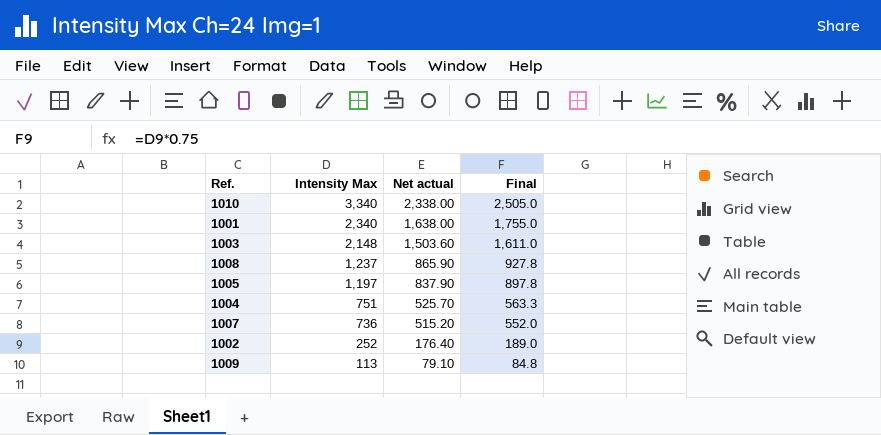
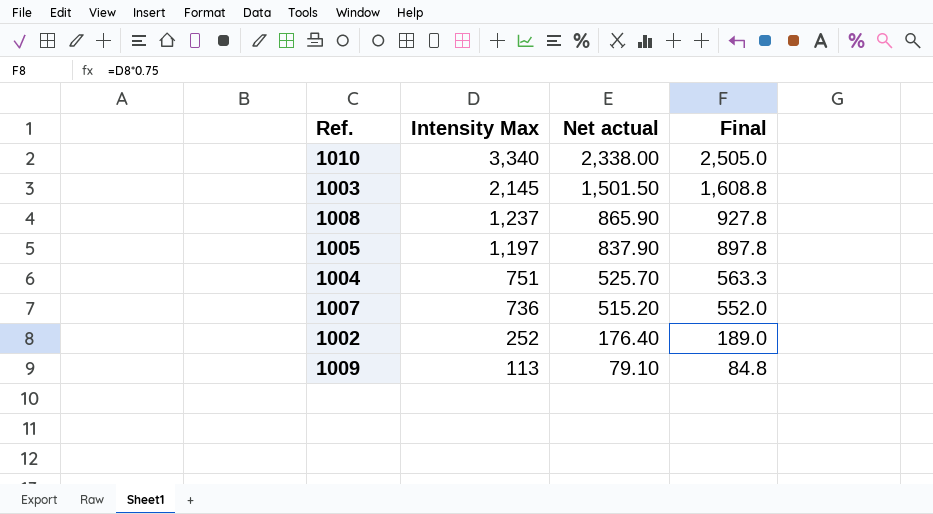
row 1001: 2,340 | 1,638.00 | 1,755.0 -> none
1003 | Intensity Max: 2,148 -> 2,145
1003 | Net actual: 1,503.60 -> 1,501.50
1003 | Final: 1,611.0 -> 1,608.8

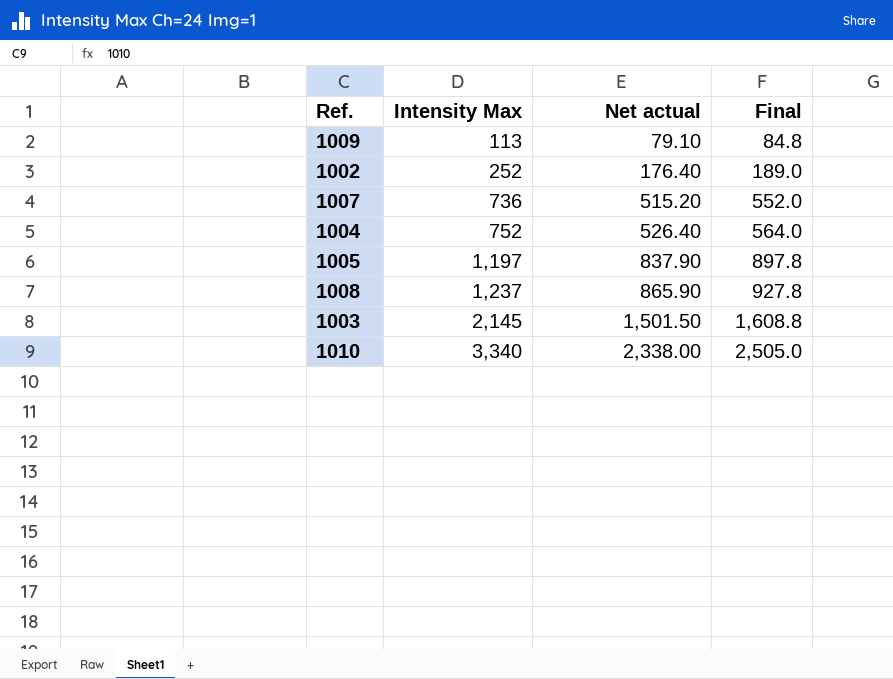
row order: Intensity Max descending -> Intensity Max ascending
1004 | Intensity Max: 751 -> 752
1004 | Net actual: 525.70 -> 526.40
1004 | Final: 563.3 -> 564.0

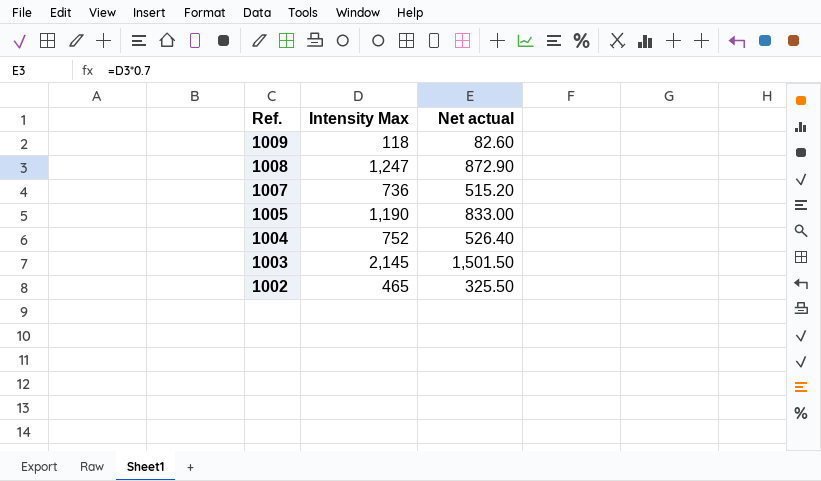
row order: Intensity Max ascending -> Ref. descending
column Final | formula: [Intensity Max] * 0.75 -> none
row 1010: 3,340 | 2,338.00 | 2,505.0 -> none
1009 | Intensity Max: 113 -> 118
1009 | Net actual: 79.10 -> 82.60
1008 | Intensity Max: 1,237 -> 1,247
1008 | Net actual: 865.90 -> 872.90
1005 | Intensity Max: 1,197 -> 1,190
1005 | Net actual: 837.90 -> 833.00
1002 | Intensity Max: 252 -> 465
1002 | Net actual: 176.40 -> 325.50

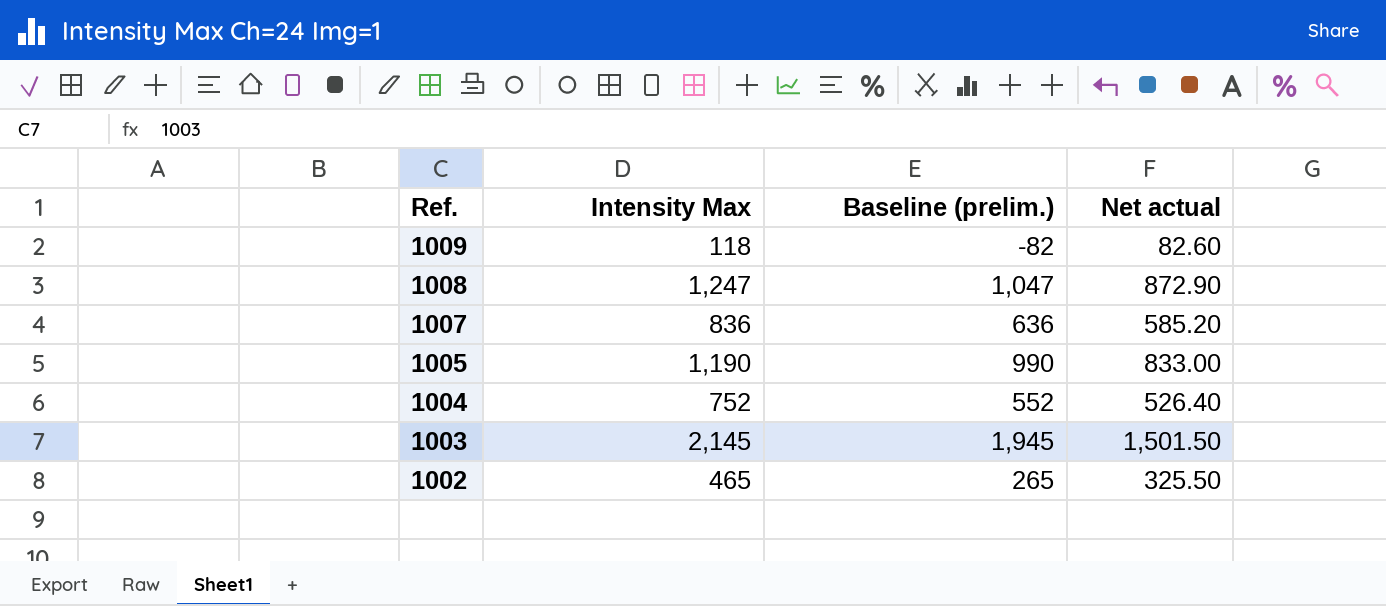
column Baseline (prelim.) | formula: none -> [Intensity Max] - 200
1007 | Intensity Max: 736 -> 836
1007 | Net actual: 515.20 -> 585.20

